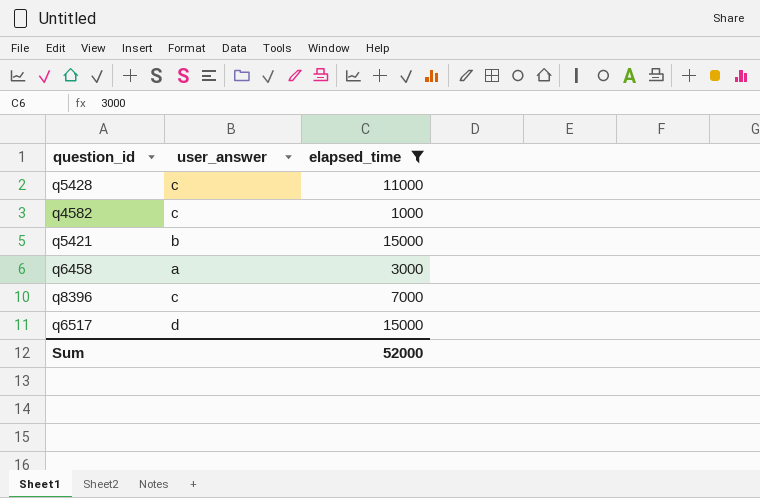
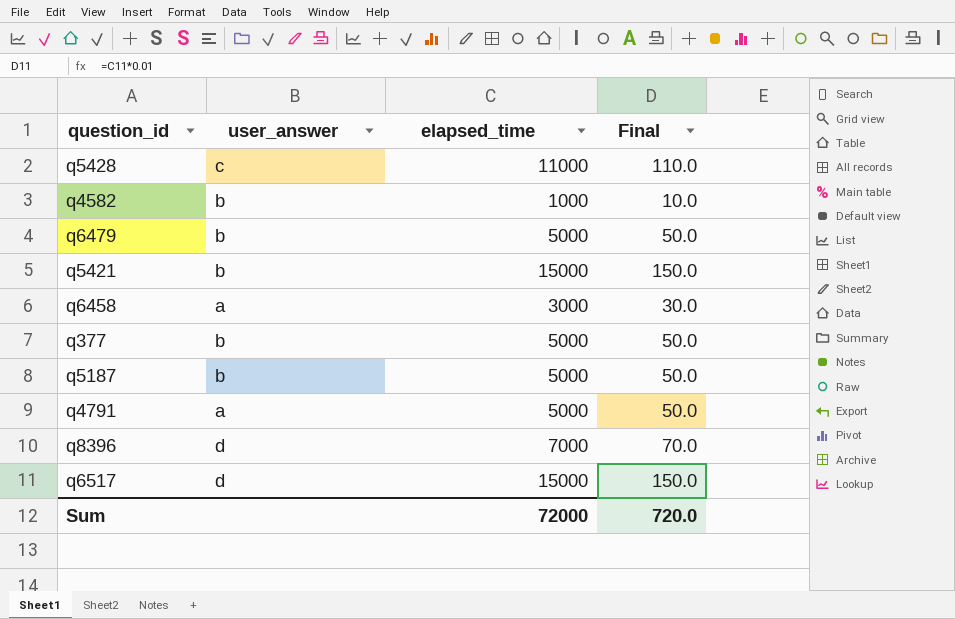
filter: elapsed_time != 5000 -> none
column Final | formula: none -> [elapsed_time] * 0.01
q4582 | user_answer: c -> b
q8396 | user_answer: c -> d
Sum | elapsed_time: 52000 -> 72000

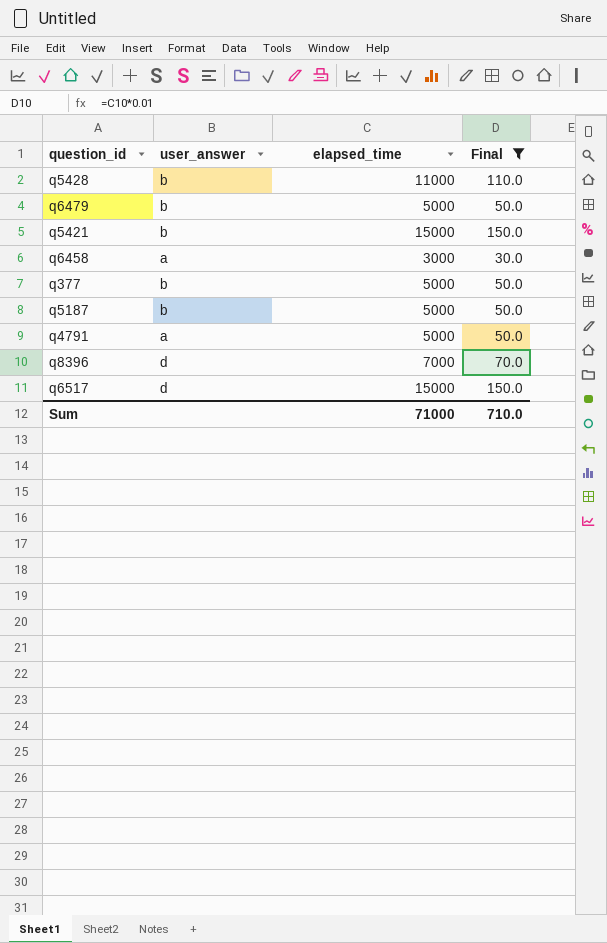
filter: none -> Final != 10.0
q5428 | user_answer: c -> b
Sum | elapsed_time: 72000 -> 71000
Sum | Final: 720.0 -> 710.0

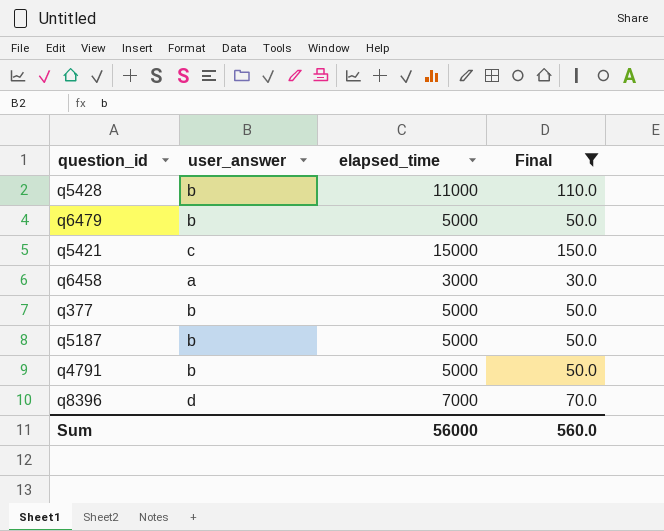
row q6517: d | 15000 | 150.0 -> none
q5421 | user_answer: b -> c
q4791 | user_answer: a -> b
Sum | elapsed_time: 71000 -> 56000
Sum | Final: 710.0 -> 560.0

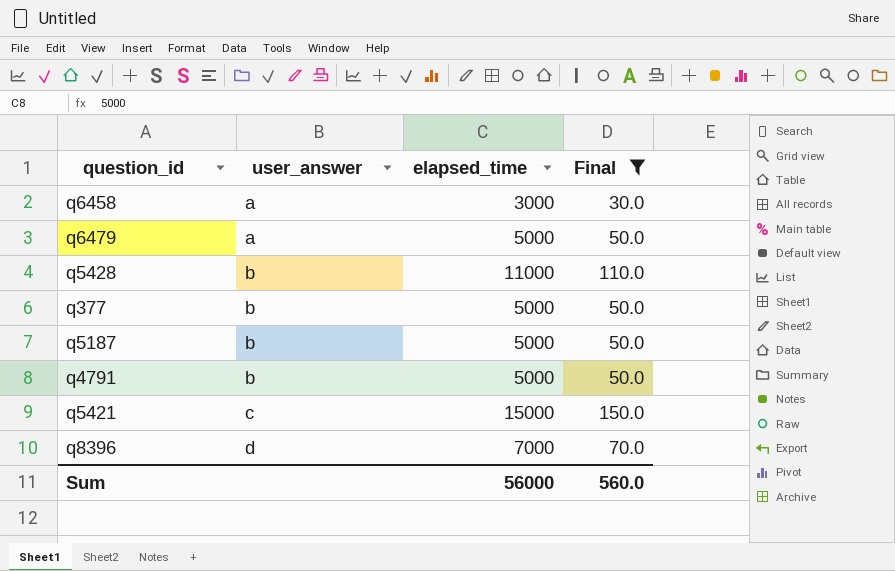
row order: none -> user_answer ascending
q6479 | user_answer: b -> a

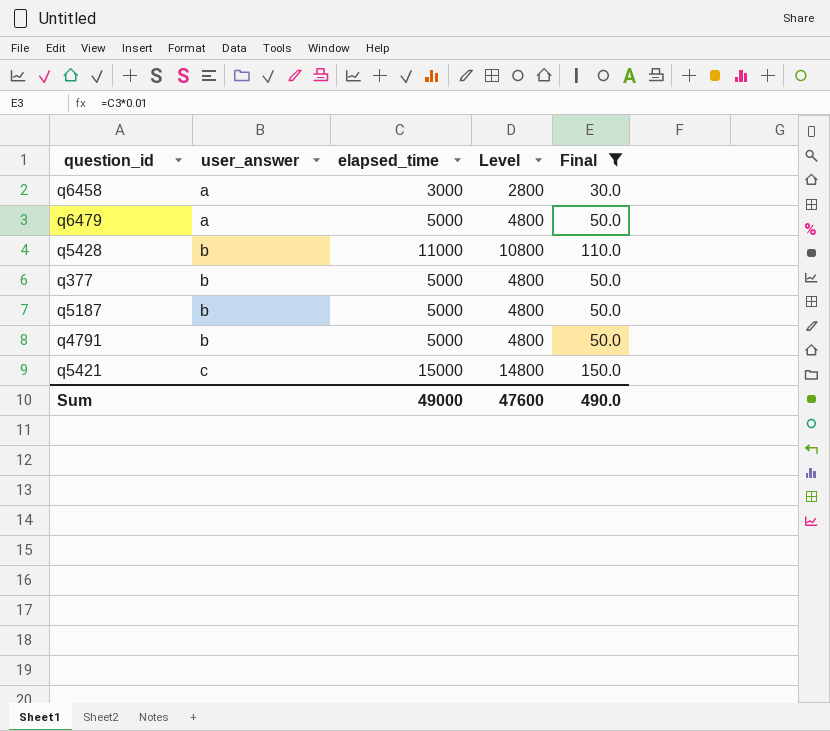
column Level | formula: none -> [elapsed_time] - 200
row q8396: d | 7000 | 70.0 -> none
Sum | elapsed_time: 56000 -> 49000
Sum | Final: 560.0 -> 490.0

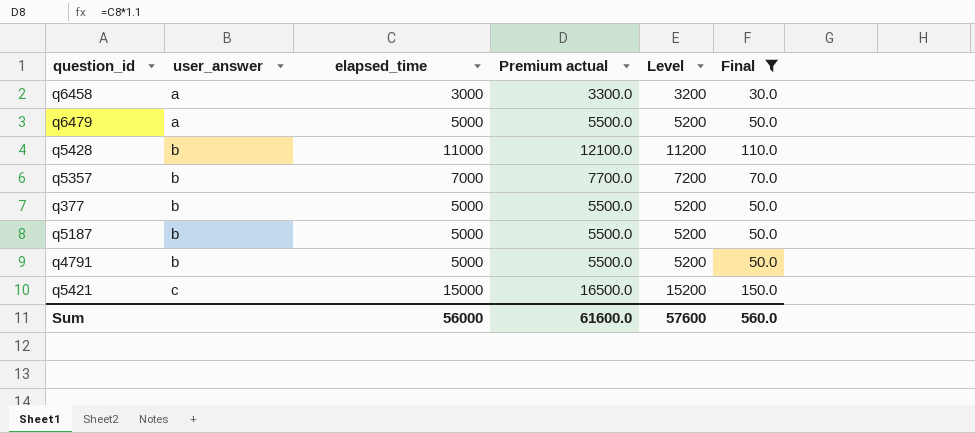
column Premium actual | formula: none -> [elapsed_time] * 1.1
column Level | formula: [elapsed_time] - 200 -> [elapsed_time] + 200
row q5357: none -> b | 7000 | 7700.0 | 7200 | 70.0
Sum | elapsed_time: 49000 -> 56000
Sum | Level: 47600 -> 57600
Sum | Final: 490.0 -> 560.0

